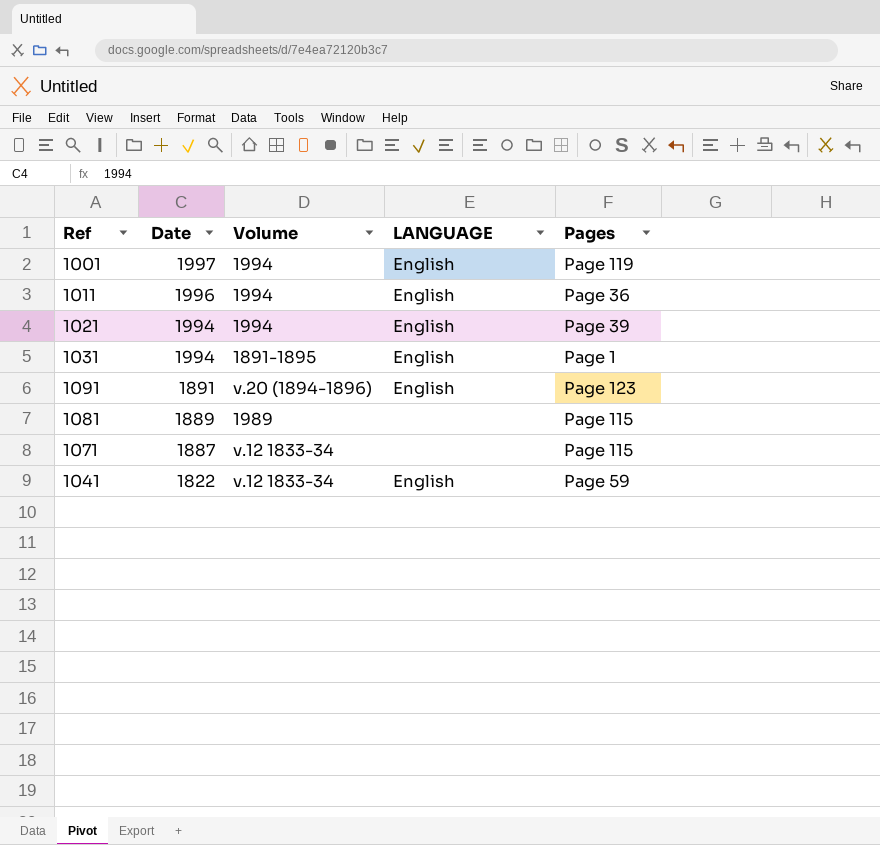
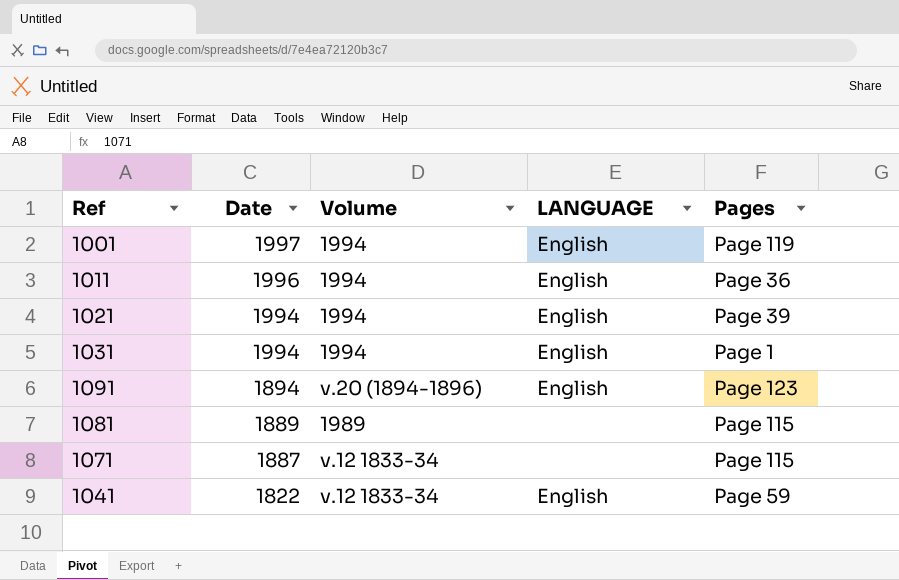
1031 | Volume: 1891-1895 -> 1994
1091 | Date: 1891 -> 1894

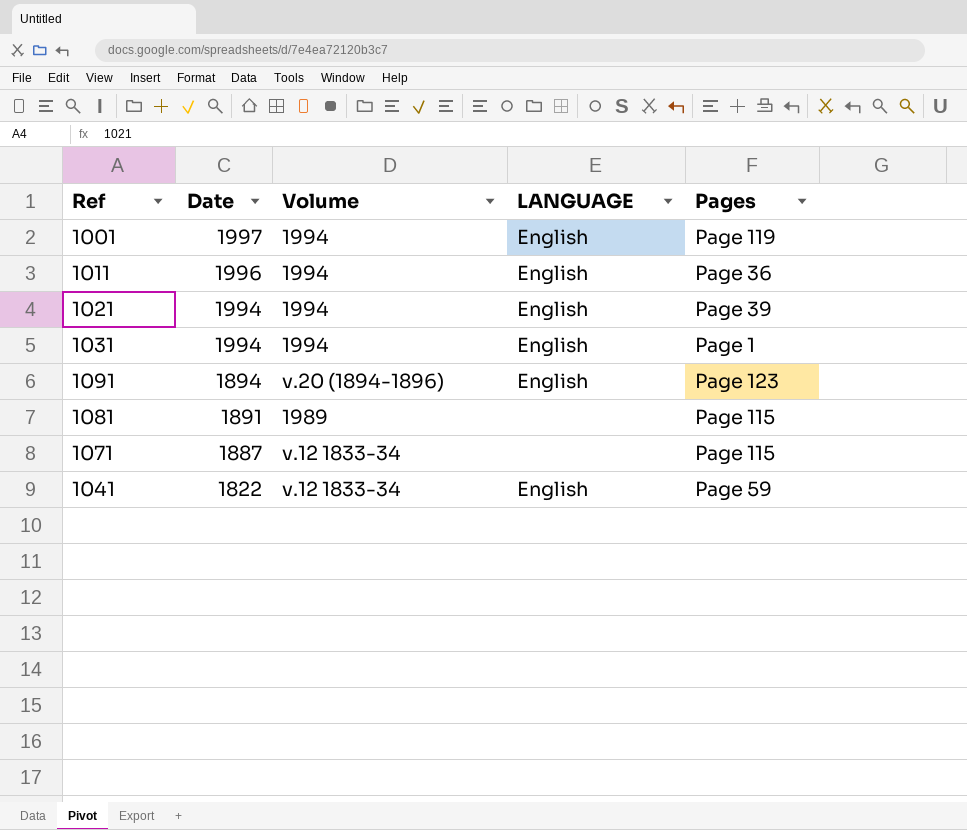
1081 | Date: 1889 -> 1891

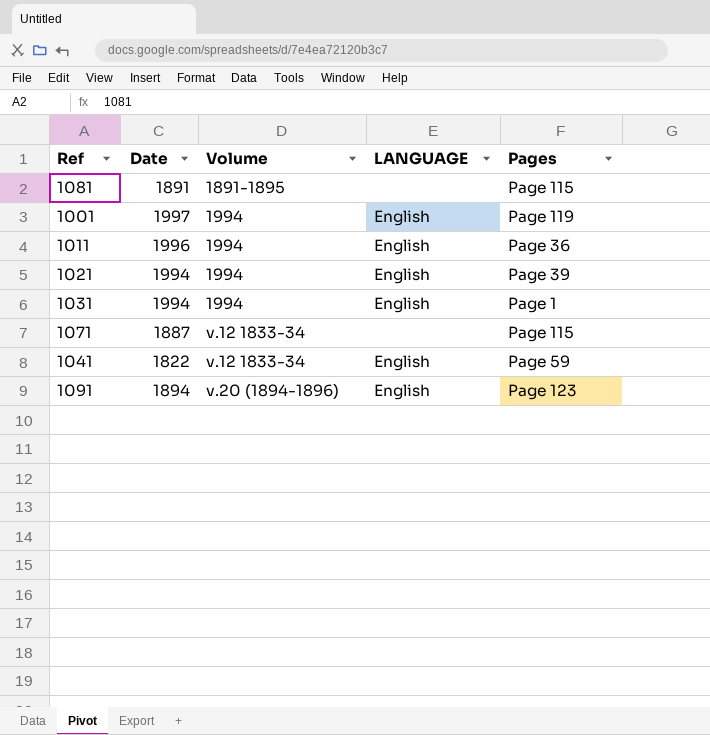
row order: Date descending -> Volume ascending
1081 | Volume: 1989 -> 1891-1895

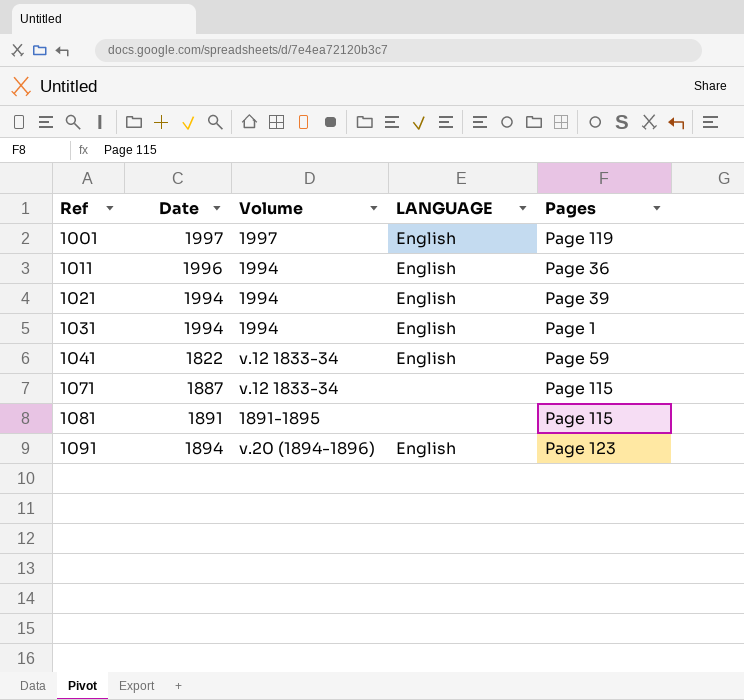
row order: Volume ascending -> Ref ascending
1001 | Volume: 1994 -> 1997

